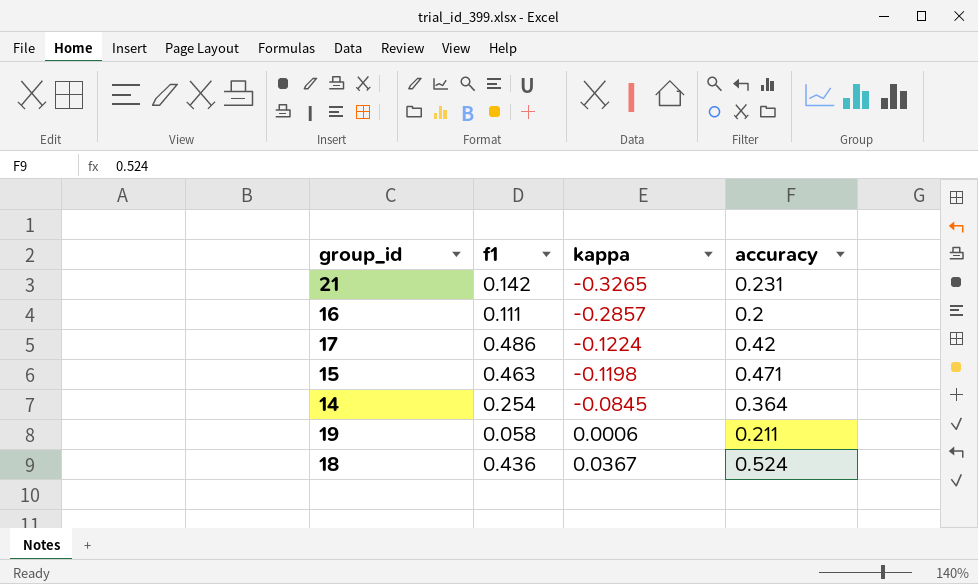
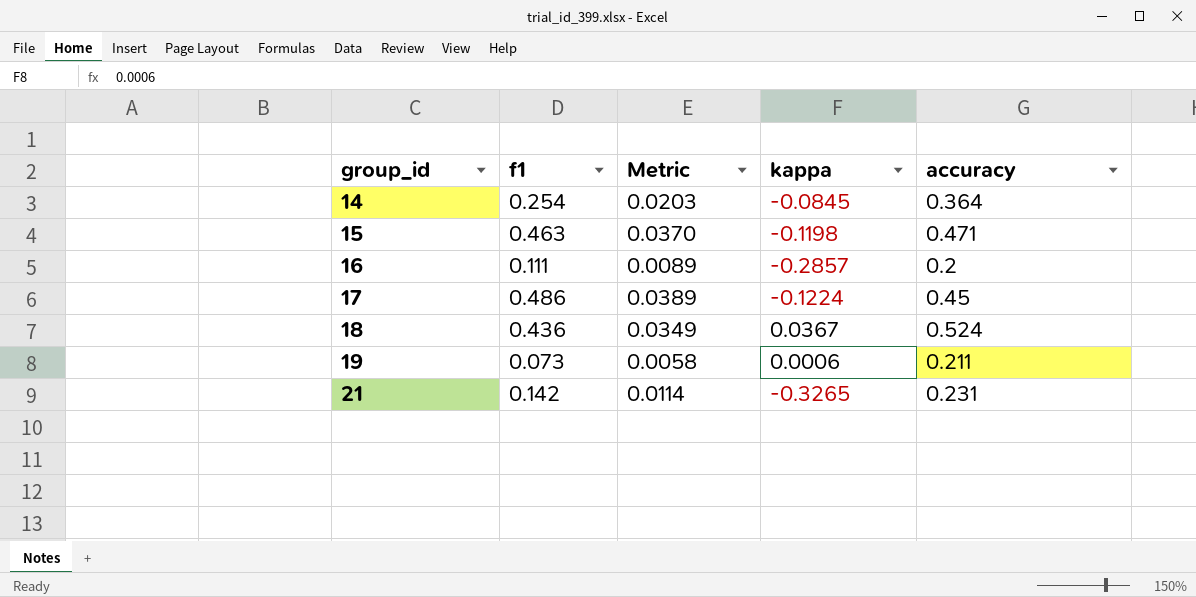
row order: kappa ascending -> group_id ascending
column Metric | formula: none -> [f1] * 0.08
17 | accuracy: 0.42 -> 0.45
19 | f1: 0.058 -> 0.073

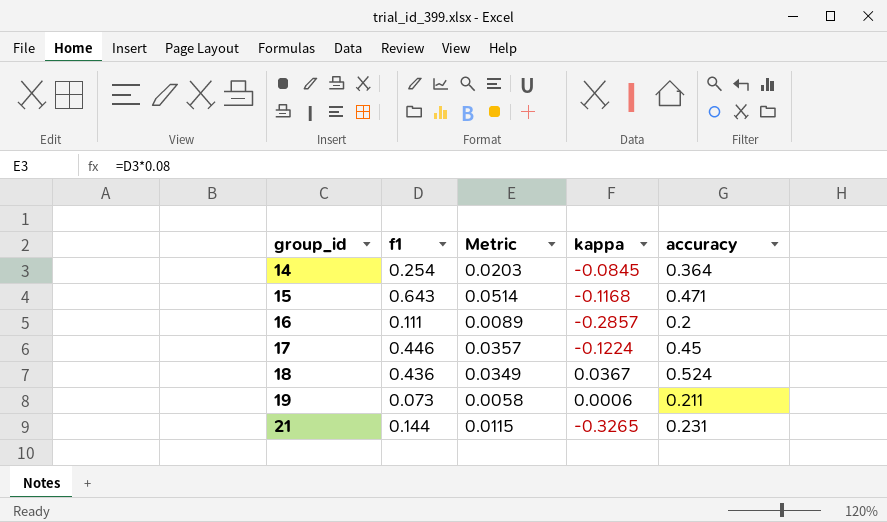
15 | f1: 0.463 -> 0.643
15 | Metric: 0.0370 -> 0.0514
15 | kappa: -0.1198 -> -0.1168
17 | f1: 0.486 -> 0.446
17 | Metric: 0.0389 -> 0.0357
21 | f1: 0.142 -> 0.144
21 | Metric: 0.0114 -> 0.0115

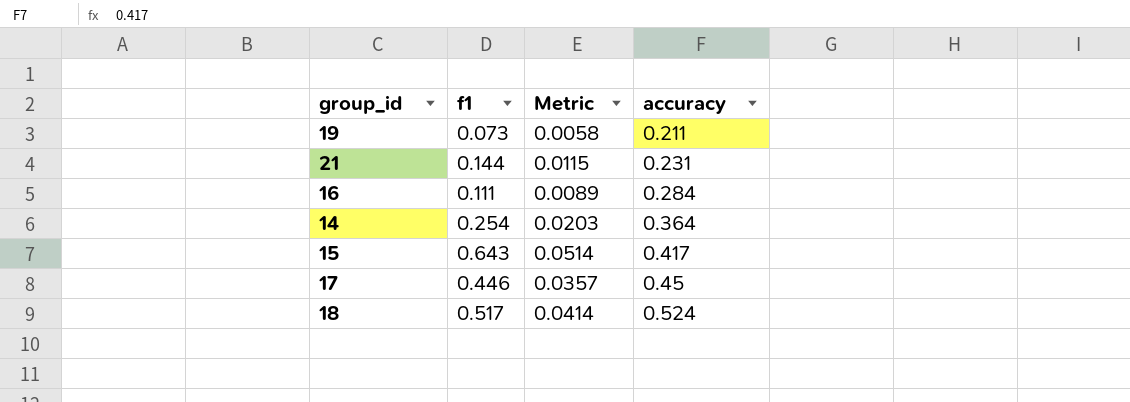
row order: group_id ascending -> accuracy ascending
column kappa | position: 4 -> none
16 | accuracy: 0.2 -> 0.284
15 | accuracy: 0.471 -> 0.417
18 | f1: 0.436 -> 0.517
18 | Metric: 0.0349 -> 0.0414

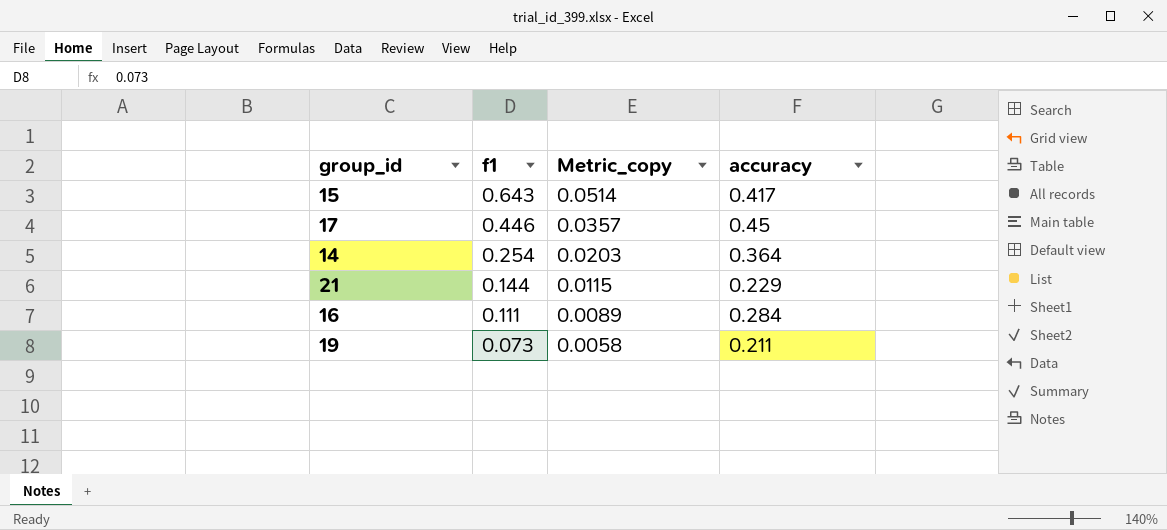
row order: accuracy ascending -> f1 descending
column name: Metric -> Metric_copy
row 18: 0.517 | 0.0414 | 0.524 -> none
21 | accuracy: 0.231 -> 0.229

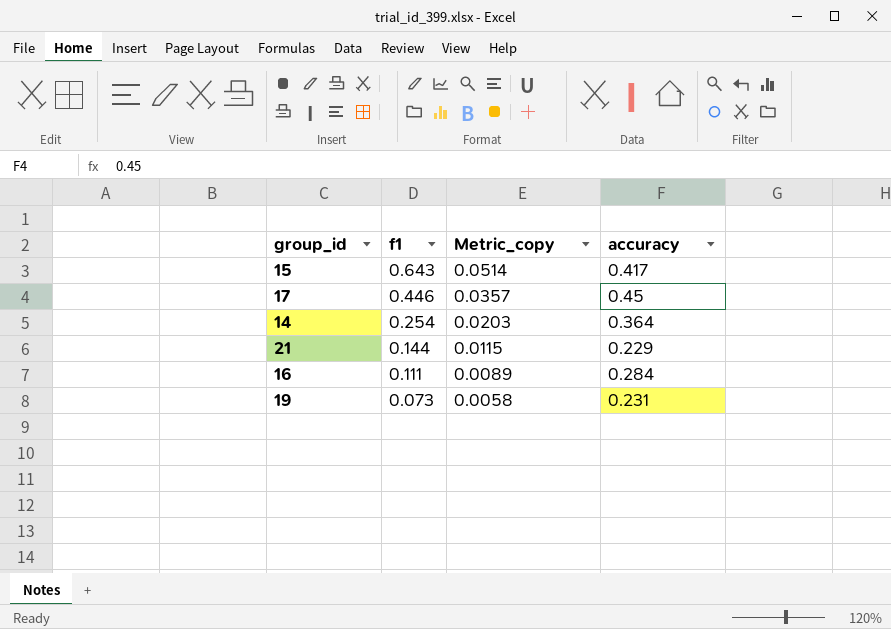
19 | accuracy: 0.211 -> 0.231

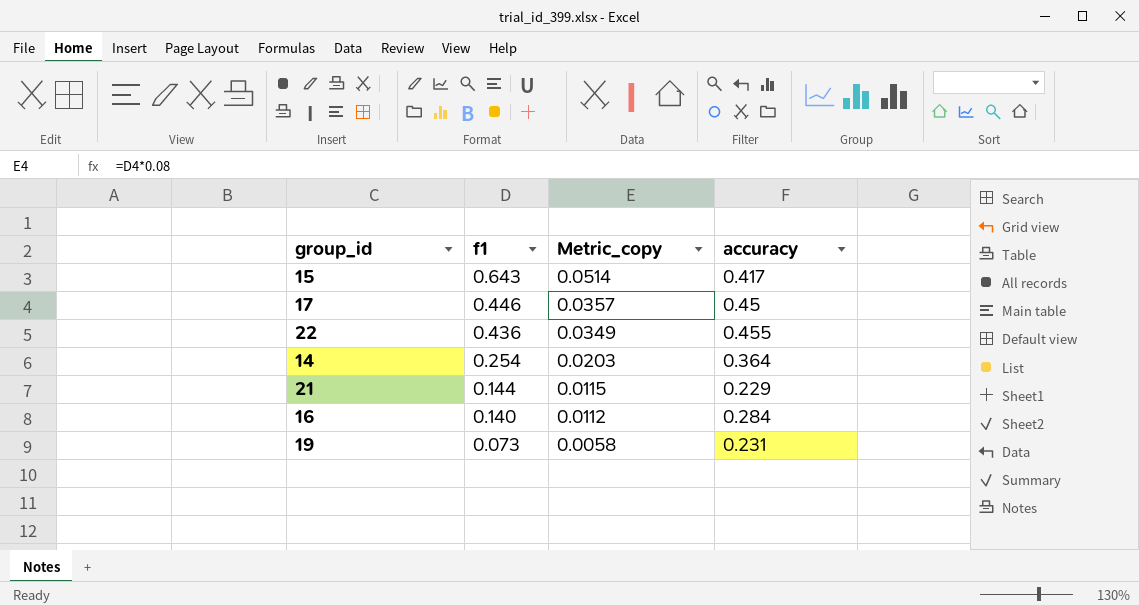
row 22: none -> 0.436 | 0.0349 | 0.455
16 | f1: 0.111 -> 0.140
16 | Metric_copy: 0.0089 -> 0.0112

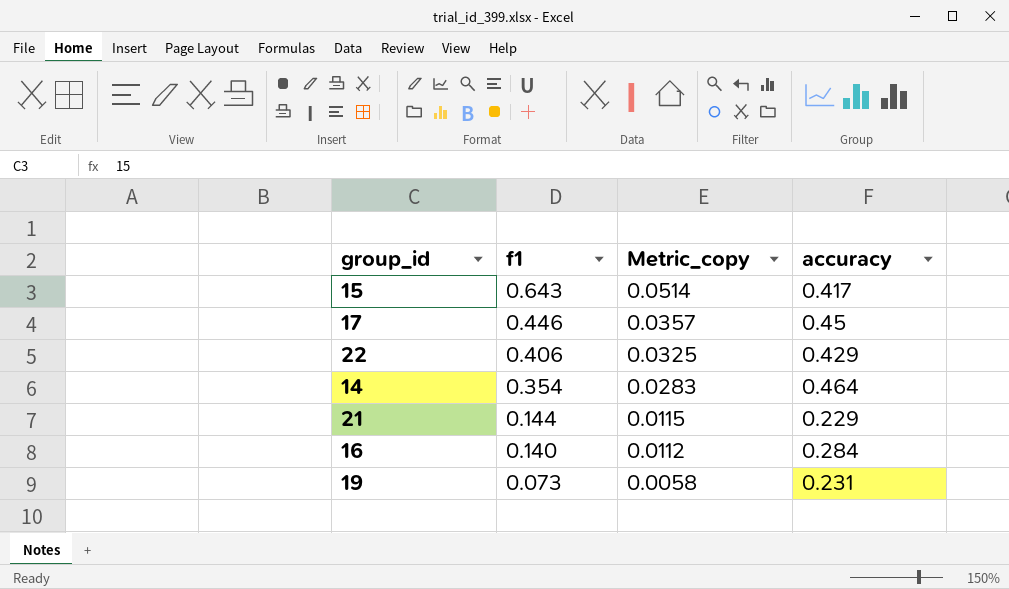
22 | f1: 0.436 -> 0.406
22 | Metric_copy: 0.0349 -> 0.0325
22 | accuracy: 0.455 -> 0.429
14 | f1: 0.254 -> 0.354
14 | Metric_copy: 0.0203 -> 0.0283
14 | accuracy: 0.364 -> 0.464

